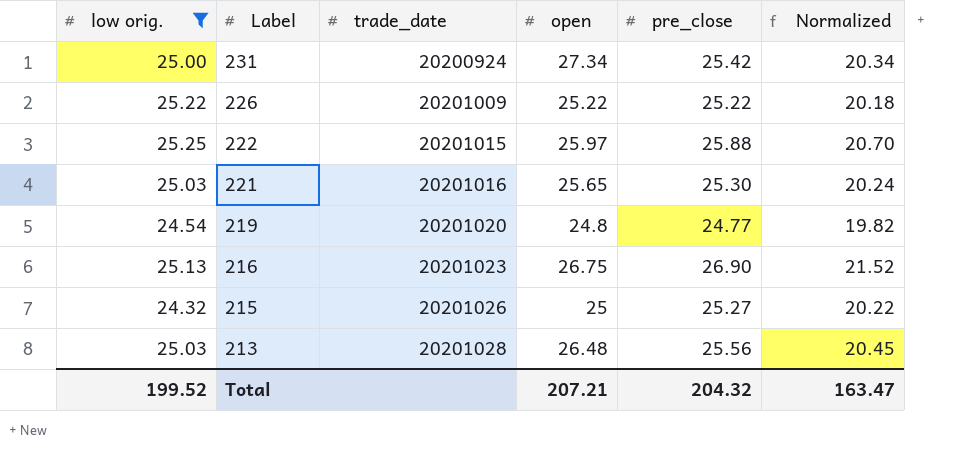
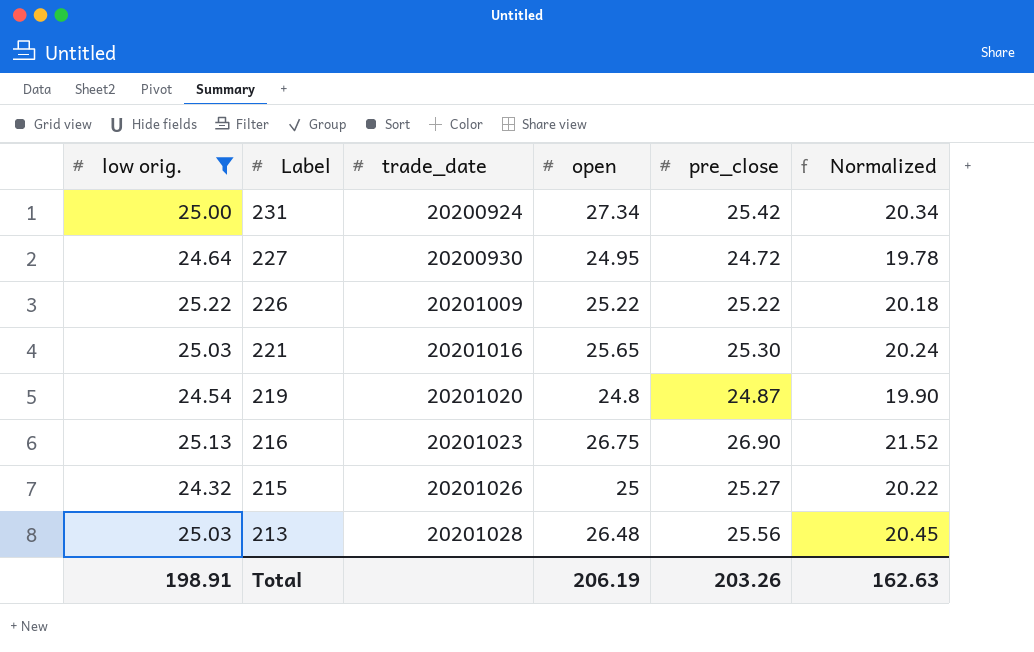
row 222: 25.25 | 20201015 | 25.97 | 25.88 | 20.70 -> none
row 227: none -> 24.64 | 20200930 | 24.95 | 24.72 | 19.78
219 | pre_close: 24.77 -> 24.87
219 | Normalized: 19.82 -> 19.90
Total | low orig.: 199.52 -> 198.91
Total | open: 207.21 -> 206.19
Total | pre_close: 204.32 -> 203.26
Total | Normalized: 163.47 -> 162.63

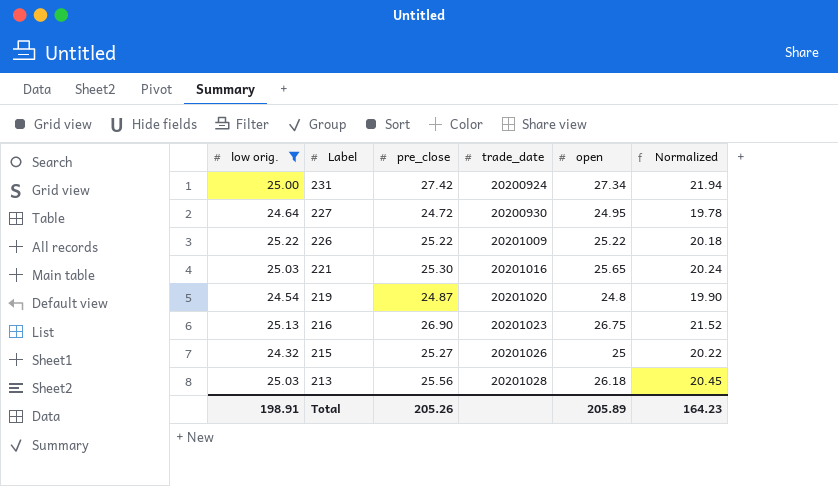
column pre_close | position: 5 -> 3
231 | pre_close: 25.42 -> 27.42
231 | Normalized: 20.34 -> 21.94
213 | open: 26.48 -> 26.18
Total | pre_close: 203.26 -> 205.26
Total | open: 206.19 -> 205.89
Total | Normalized: 162.63 -> 164.23

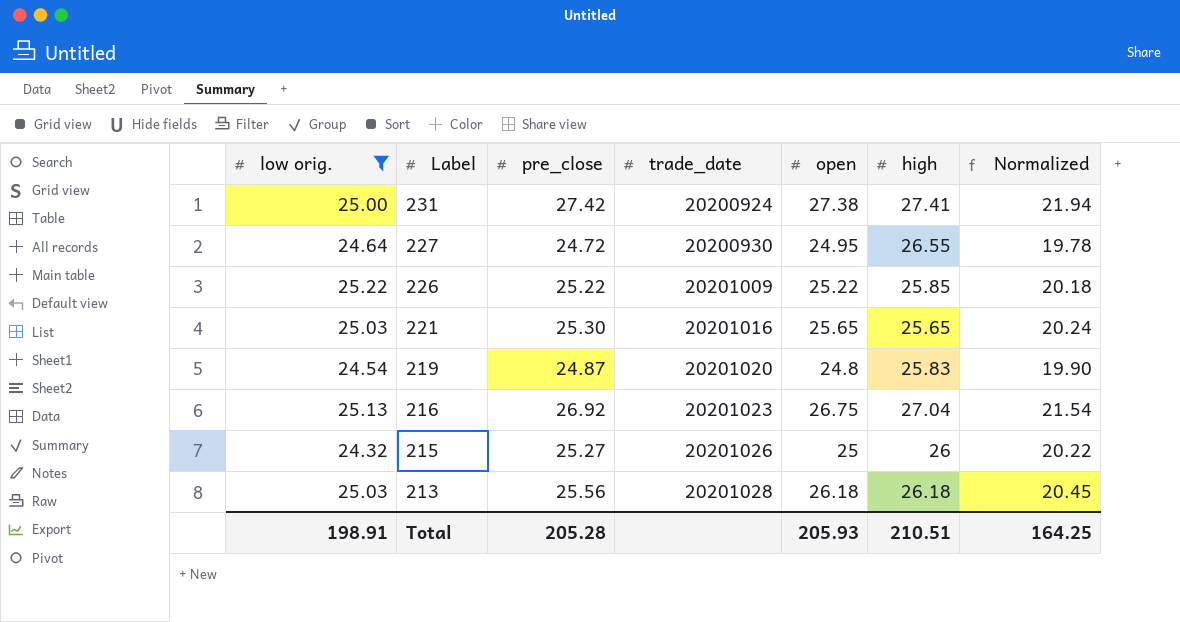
column high | position: none -> 6
231 | open: 27.34 -> 27.38
216 | pre_close: 26.90 -> 26.92
216 | Normalized: 21.52 -> 21.54
Total | pre_close: 205.26 -> 205.28
Total | open: 205.89 -> 205.93
Total | Normalized: 164.23 -> 164.25

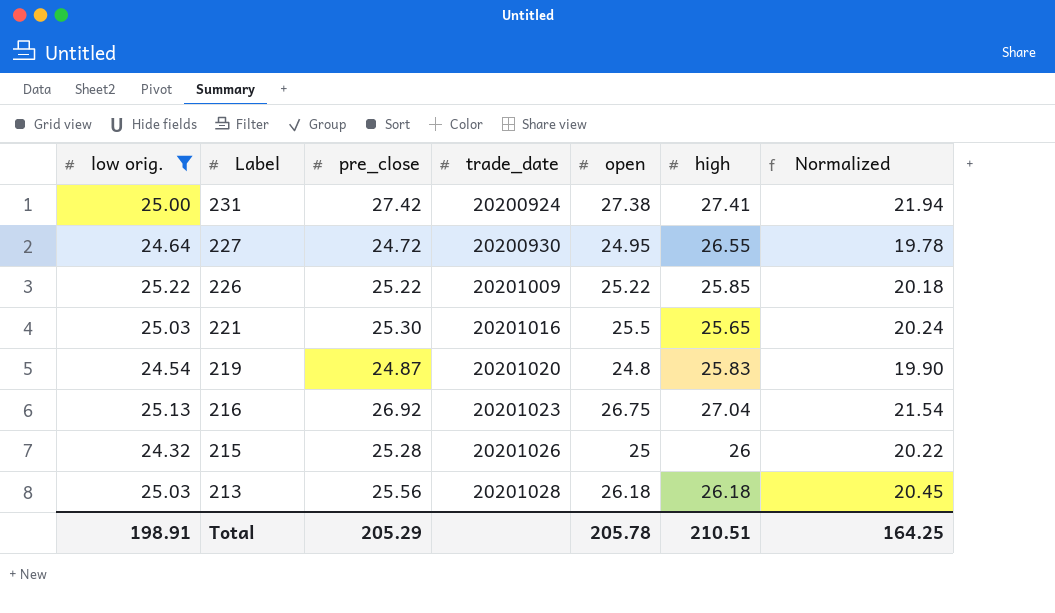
221 | open: 25.65 -> 25.5
215 | pre_close: 25.27 -> 25.28
Total | pre_close: 205.28 -> 205.29
Total | open: 205.93 -> 205.78

